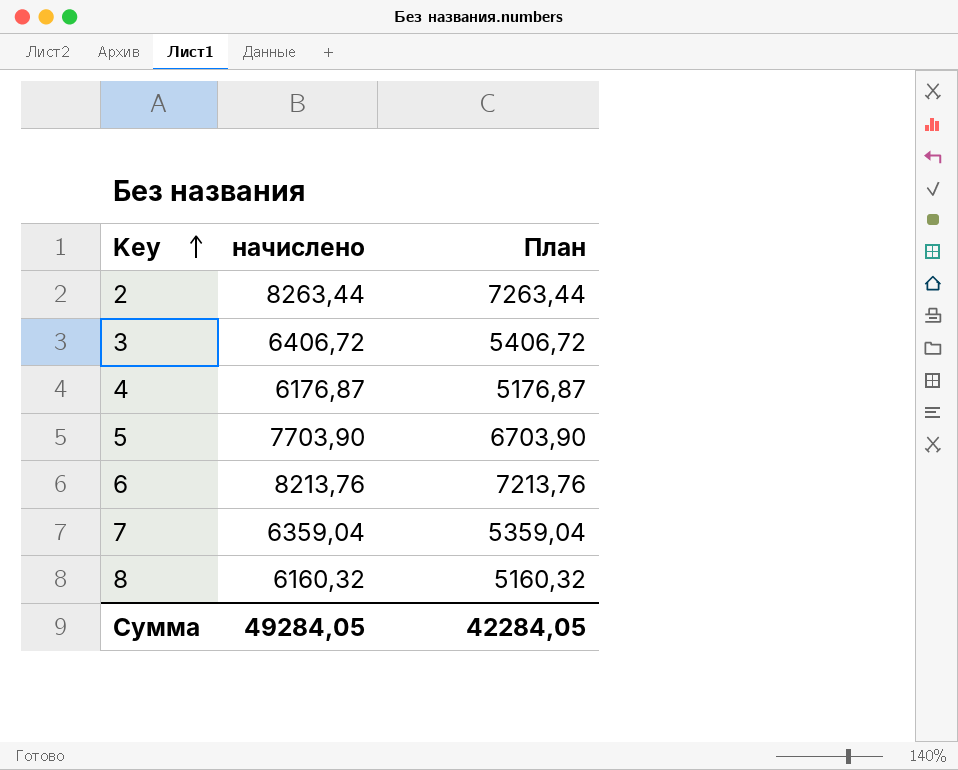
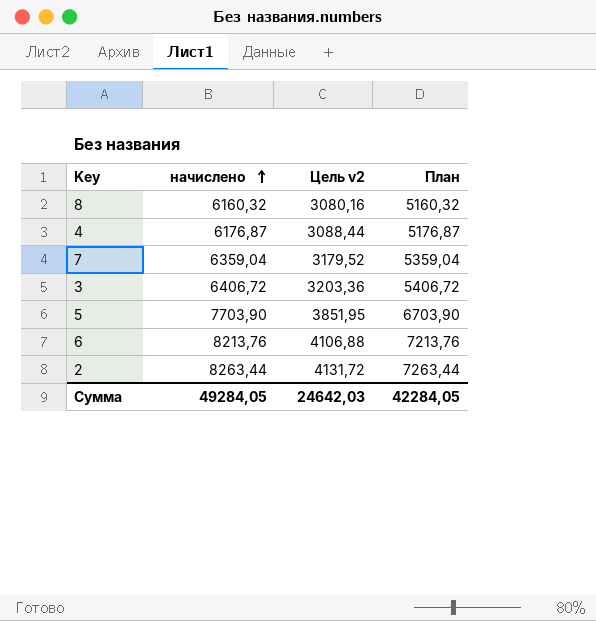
row order: Key ascending -> начислено ascending
column Цель v2 | formula: none -> [начислено] * 0,5

